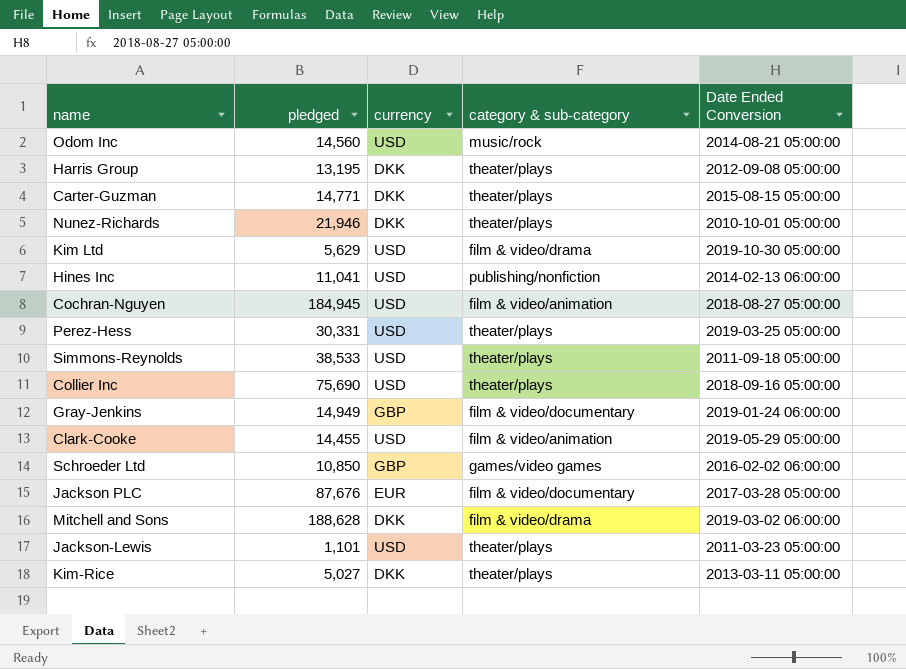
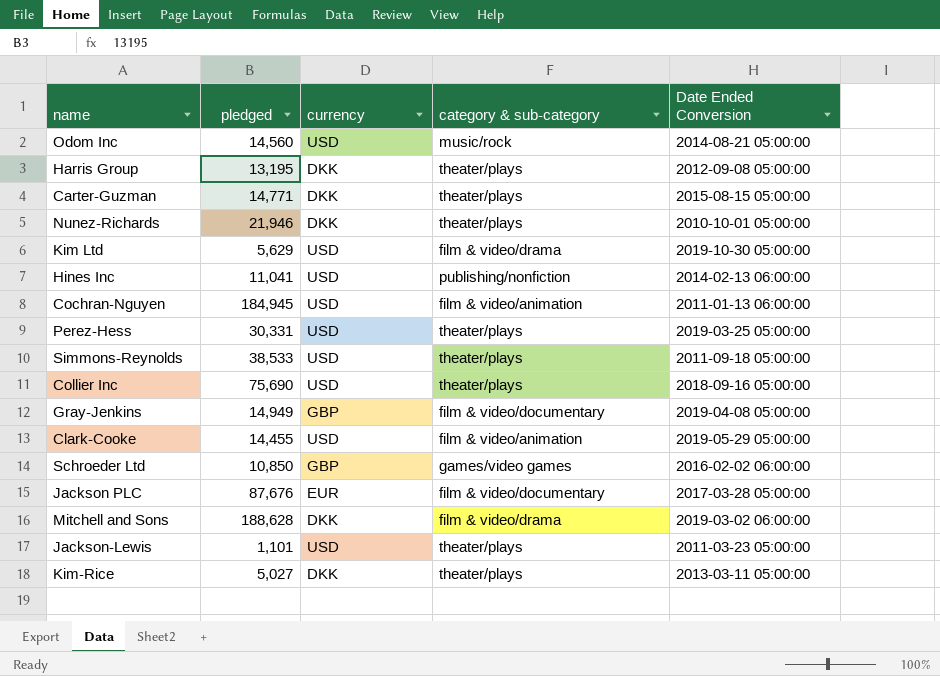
Cochran-Nguyen | Date Ended Conversion: 2018-08-27 05:00:00 -> 2011-01-13 06:00:00
Gray-Jenkins | Date Ended Conversion: 2019-01-24 06:00:00 -> 2019-04-08 05:00:00

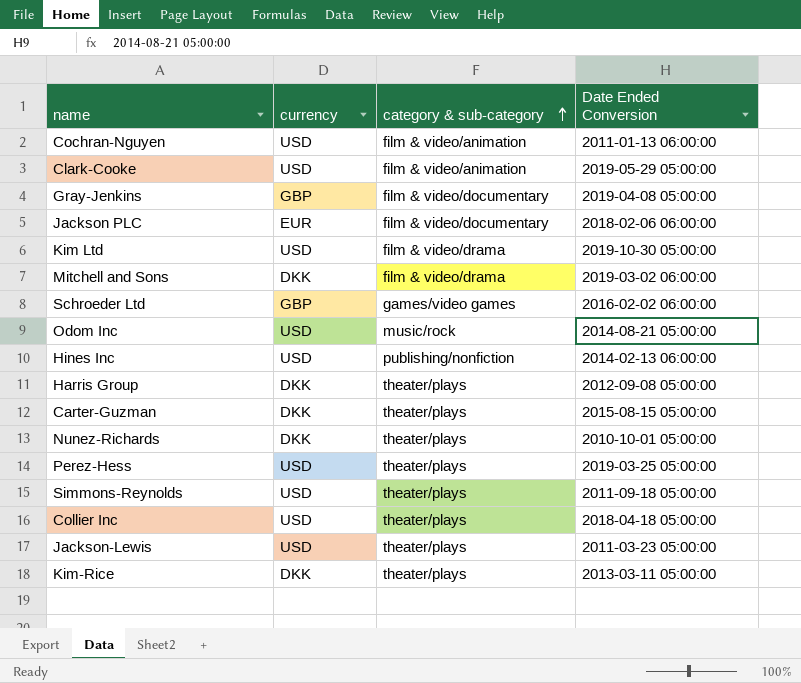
row order: none -> category & sub-category ascending
column pledged | position: 2 -> none
Jackson PLC | Date Ended Conversion: 2017-03-28 05:00:00 -> 2018-02-06 06:00:00
Collier Inc | Date Ended Conversion: 2018-09-16 05:00:00 -> 2018-04-18 05:00:00

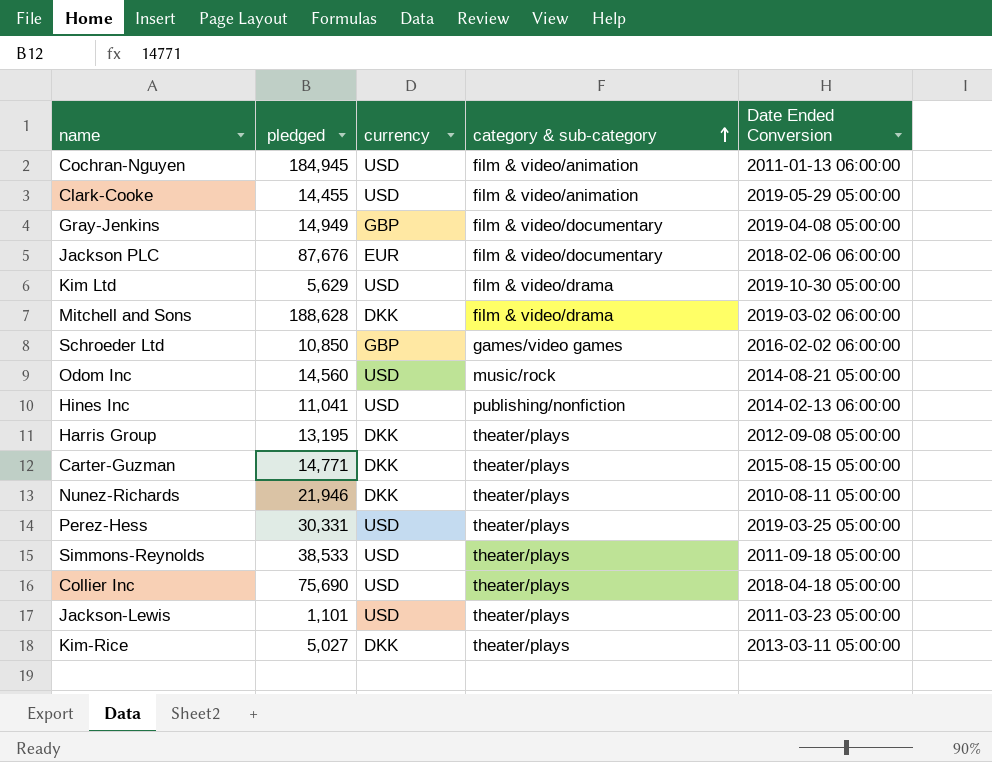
column pledged | position: none -> 2
Nunez-Richards | Date Ended Conversion: 2010-10-01 05:00:00 -> 2010-08-11 05:00:00

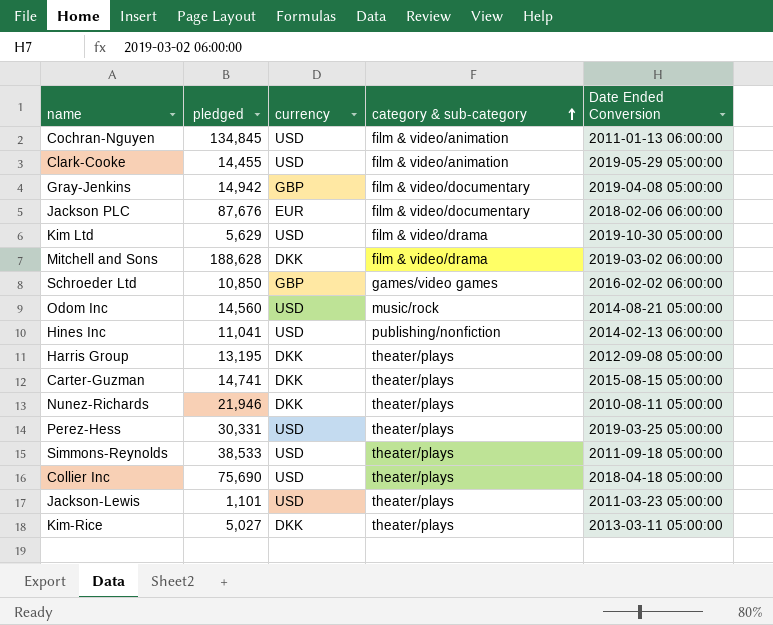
Cochran-Nguyen | pledged: 184,945 -> 134,845
Gray-Jenkins | pledged: 14,949 -> 14,942
Carter-Guzman | pledged: 14,771 -> 14,741

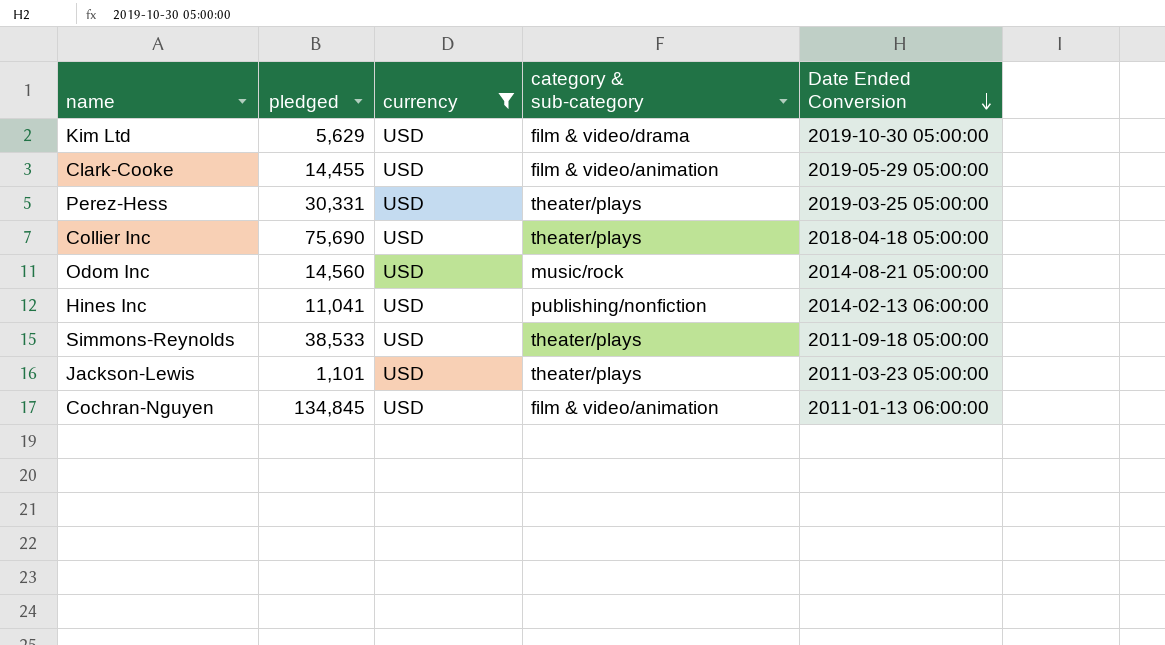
filter: none -> currency = USD
row order: category & sub-category ascending -> Date Ended Conversion descending

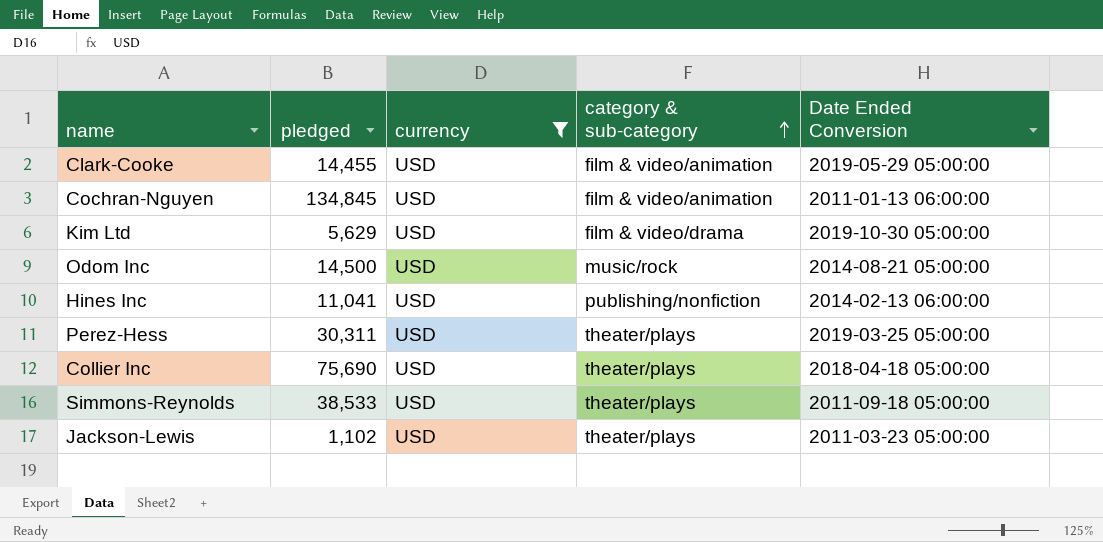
row order: Date Ended Conversion descending -> category & sub-category ascending
Odom Inc | pledged: 14,560 -> 14,500
Perez-Hess | pledged: 30,331 -> 30,311
Jackson-Lewis | pledged: 1,101 -> 1,102

